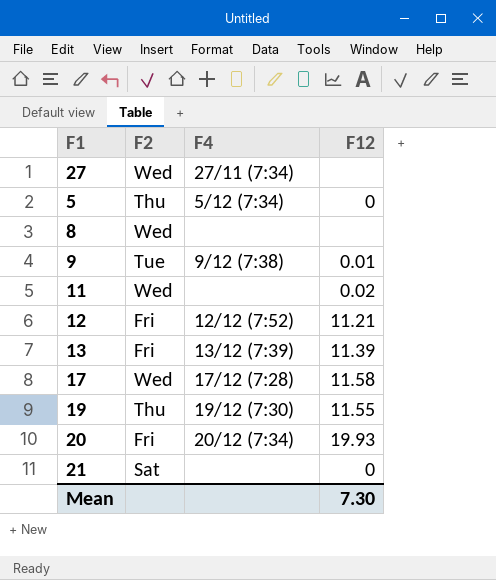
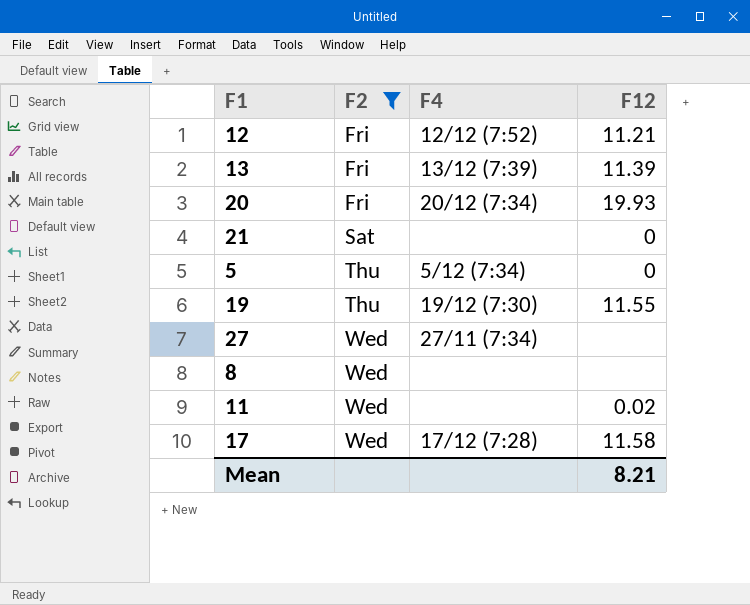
filter: none -> F2 != Tue
row order: none -> F2 ascending
Mean | F12: 7.30 -> 8.21

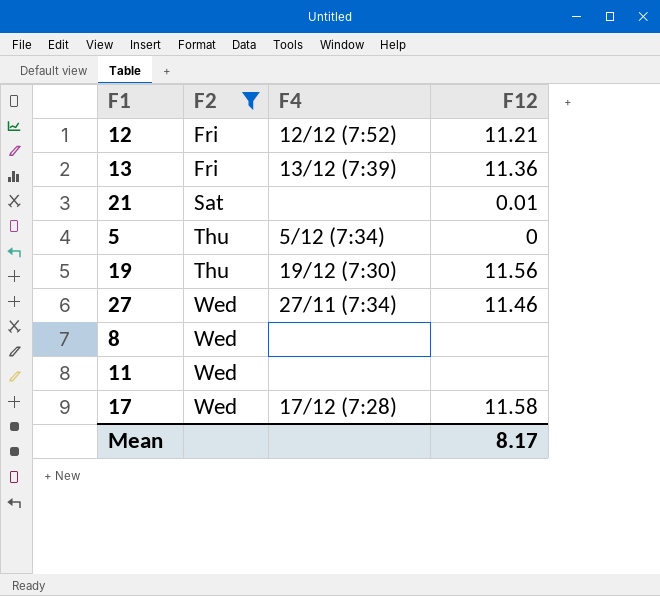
row 20: Fri | 20/12 (7:34) | 19.93 -> none
13 | F12: 11.39 -> 11.36
21 | F12: 0 -> 0.01
19 | F12: 11.55 -> 11.56
27 | F12: none -> 11.46
11 | F12: 0.02 -> none
Mean | F12: 8.21 -> 8.17

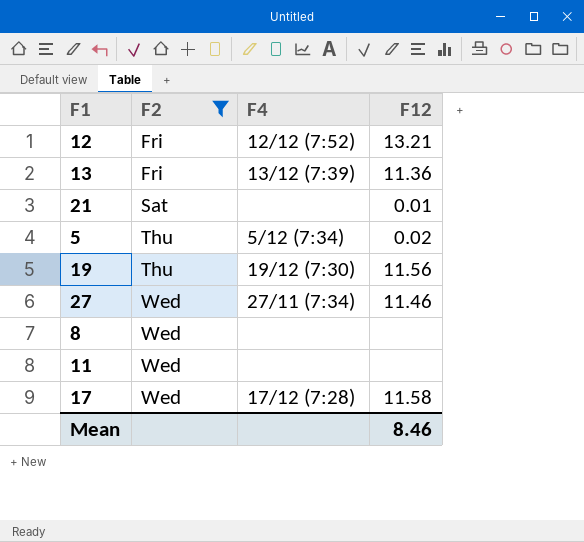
12 | F12: 11.21 -> 13.21
5 | F12: 0 -> 0.02
Mean | F12: 8.17 -> 8.46

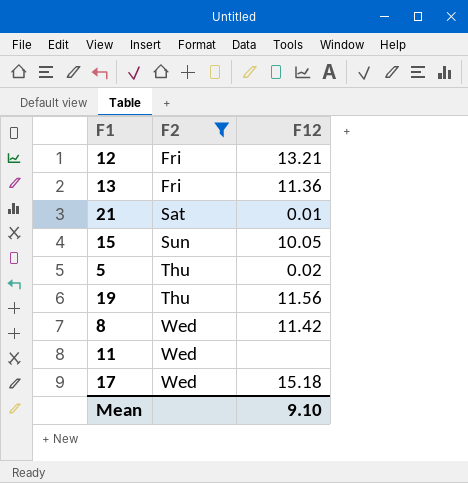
column F4 | position: 3 -> none
row 27: Wed | 27/11 (7:34) | 11.46 -> none
row 15: none -> Sun | 10.05
8 | F12: none -> 11.42
17 | F12: 11.58 -> 15.18
Mean | F12: 8.46 -> 9.10

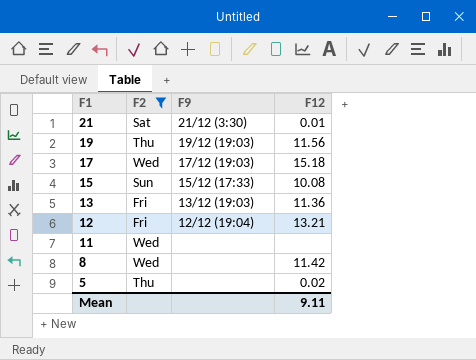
row order: F2 ascending -> F1 descending
column F9 | position: none -> 3
15 | F12: 10.05 -> 10.08
Mean | F12: 9.10 -> 9.11

